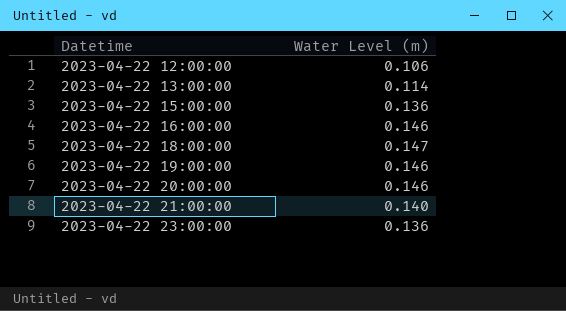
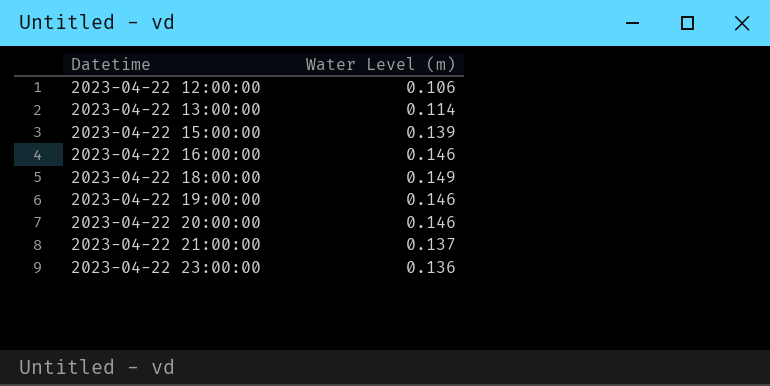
2023-04-22 15:00:00 | Water Level (m): 0.136 -> 0.139
2023-04-22 18:00:00 | Water Level (m): 0.147 -> 0.149
2023-04-22 21:00:00 | Water Level (m): 0.140 -> 0.137

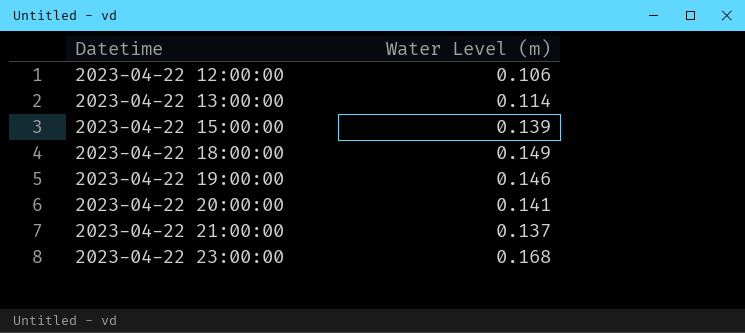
row 2023-04-22 16:00:00: 0.146 -> none
2023-04-22 20:00:00 | Water Level (m): 0.146 -> 0.141
2023-04-22 23:00:00 | Water Level (m): 0.136 -> 0.168

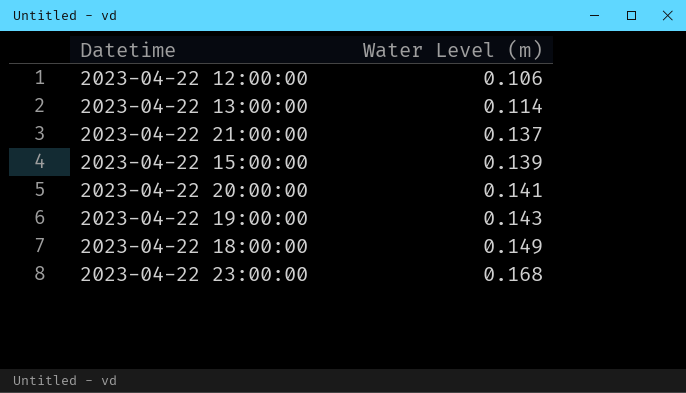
row order: Datetime ascending -> Water Level (m) ascending
2023-04-22 19:00:00 | Water Level (m): 0.146 -> 0.143

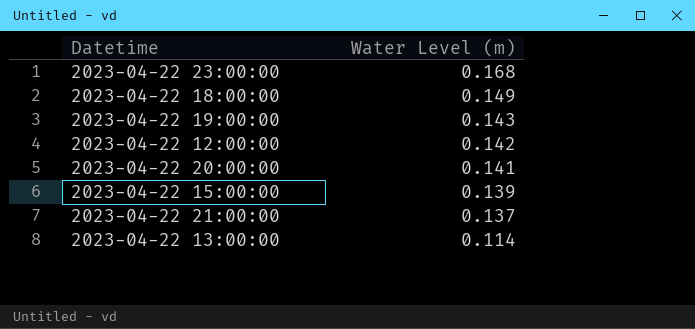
row order: Water Level (m) ascending -> Water Level (m) descending
2023-04-22 12:00:00 | Water Level (m): 0.106 -> 0.142

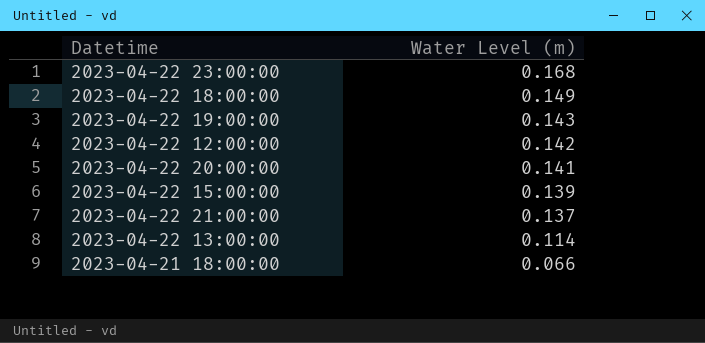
row 2023-04-21 18:00:00: none -> 0.066

